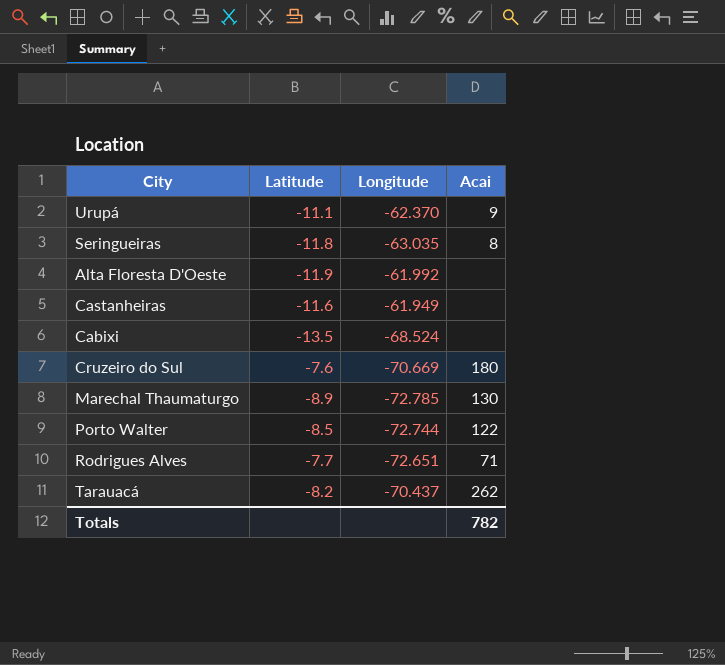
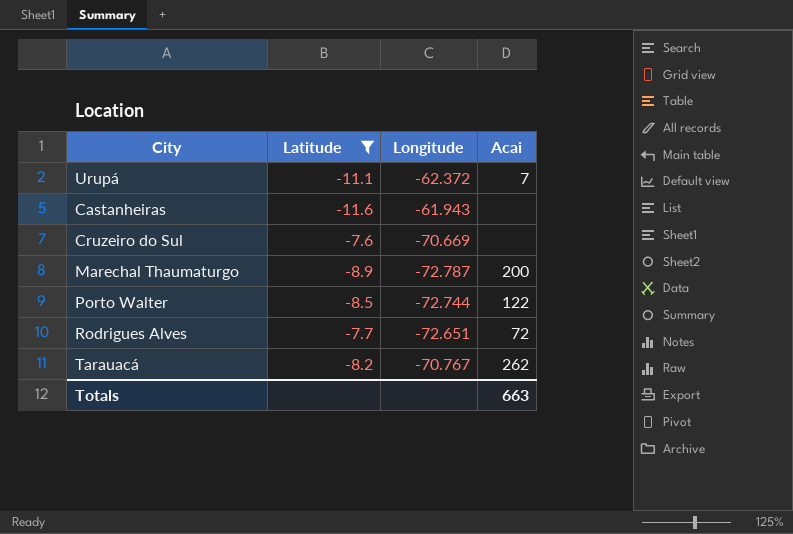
filter: none -> Latitude >= -11.6
Urupá | Longitude: -62.370 -> -62.372
Urupá | Acai: 9 -> 7
Castanheiras | Longitude: -61.949 -> -61.943
Cruzeiro do Sul | Acai: 180 -> none
Marechal Thaumaturgo | Longitude: -72.785 -> -72.787
Marechal Thaumaturgo | Acai: 130 -> 200
Rodrigues Alves | Acai: 71 -> 72
Tarauacá | Longitude: -70.437 -> -70.767
Totals | Acai: 782 -> 663

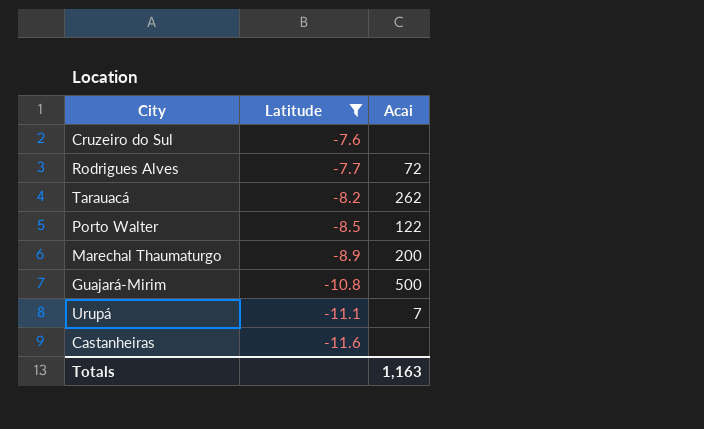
row order: none -> Latitude descending
column Longitude | position: 3 -> none
row Guajará-Mirim: none -> -10.8 | 500
Totals | Acai: 663 -> 1,163

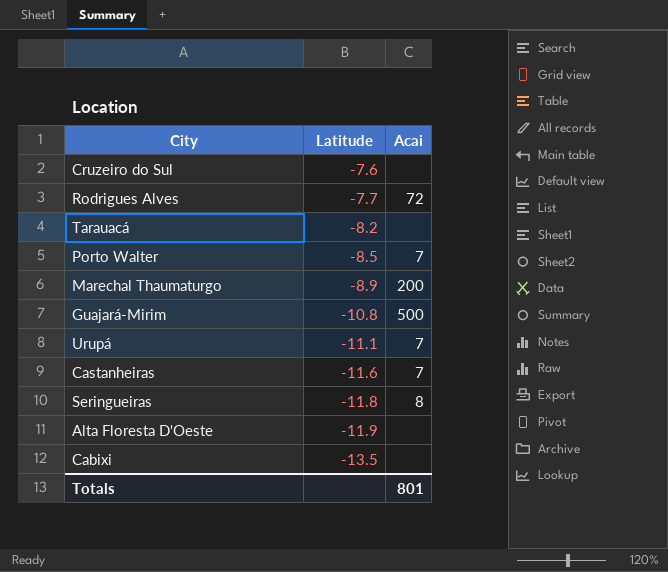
filter: Latitude >= -11.6 -> none
Tarauacá | Acai: 262 -> none
Porto Walter | Acai: 122 -> 7
Castanheiras | Acai: none -> 7
Totals | Acai: 1,163 -> 801

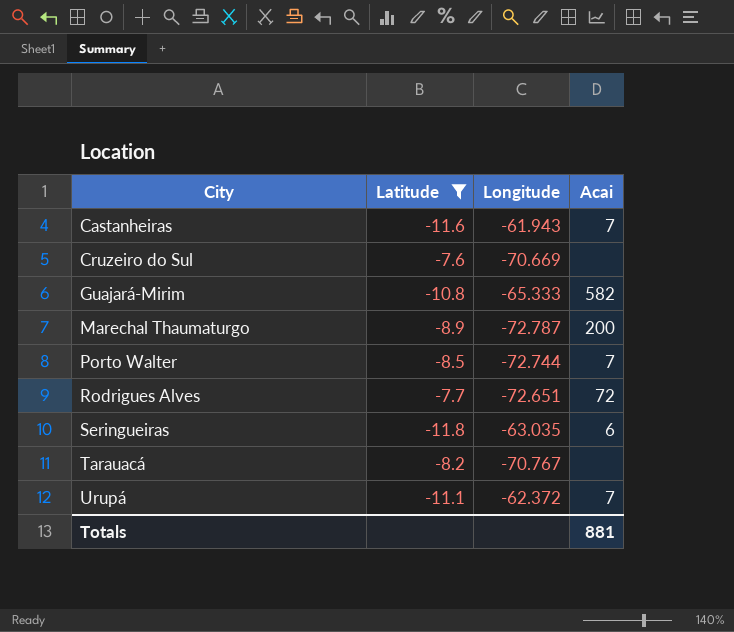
filter: none -> Latitude >= -11.8
row order: Latitude descending -> City ascending
column Longitude | position: none -> 3
Guajará-Mirim | Acai: 500 -> 582
Seringueiras | Acai: 8 -> 6
Totals | Acai: 801 -> 881

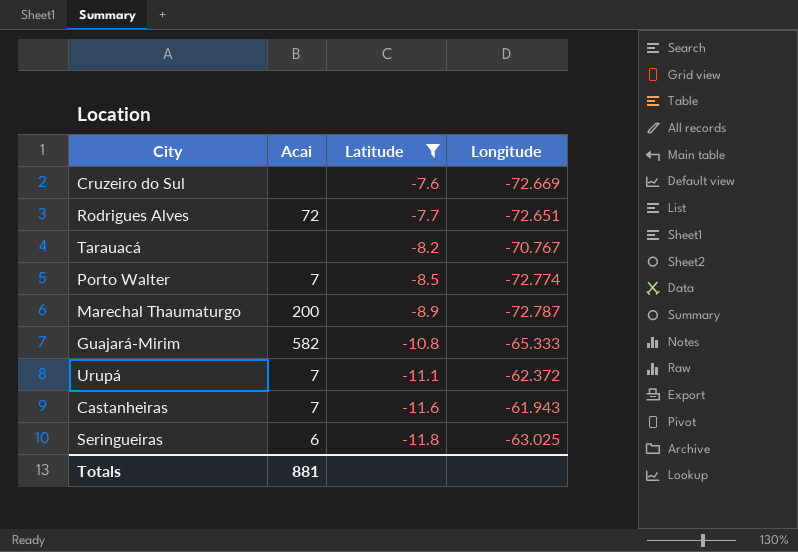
row order: City ascending -> Latitude descending
column Acai | position: 4 -> 2
Cruzeiro do Sul | Longitude: -70.669 -> -72.669
Porto Walter | Longitude: -72.744 -> -72.774
Seringueiras | Longitude: -63.035 -> -63.025

